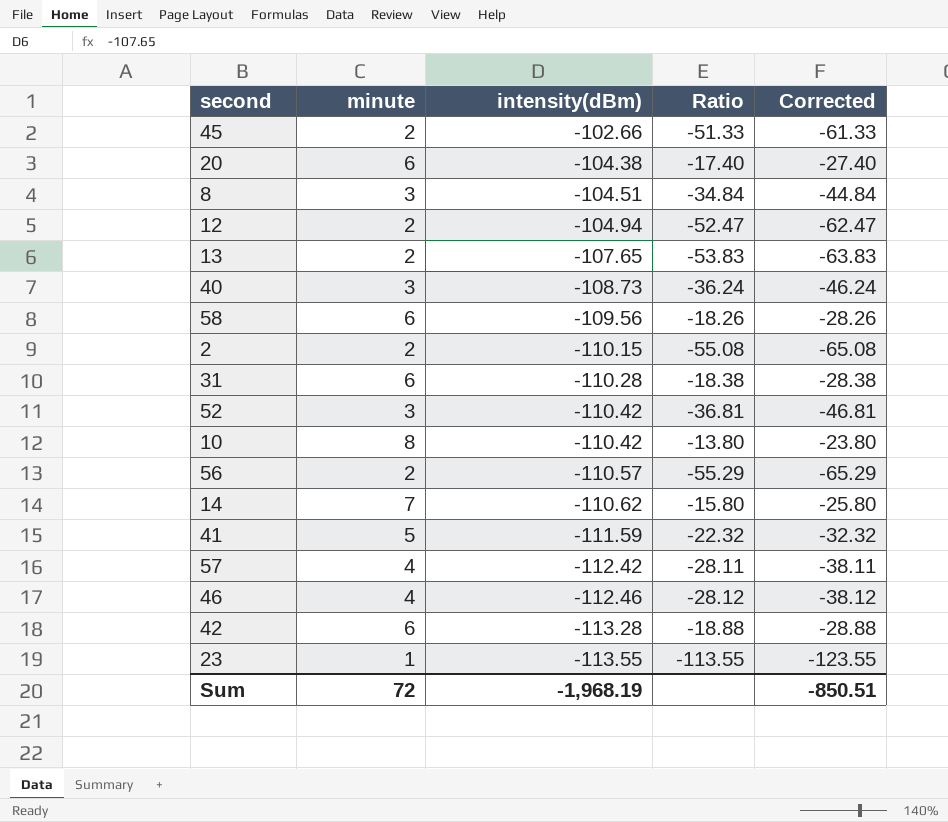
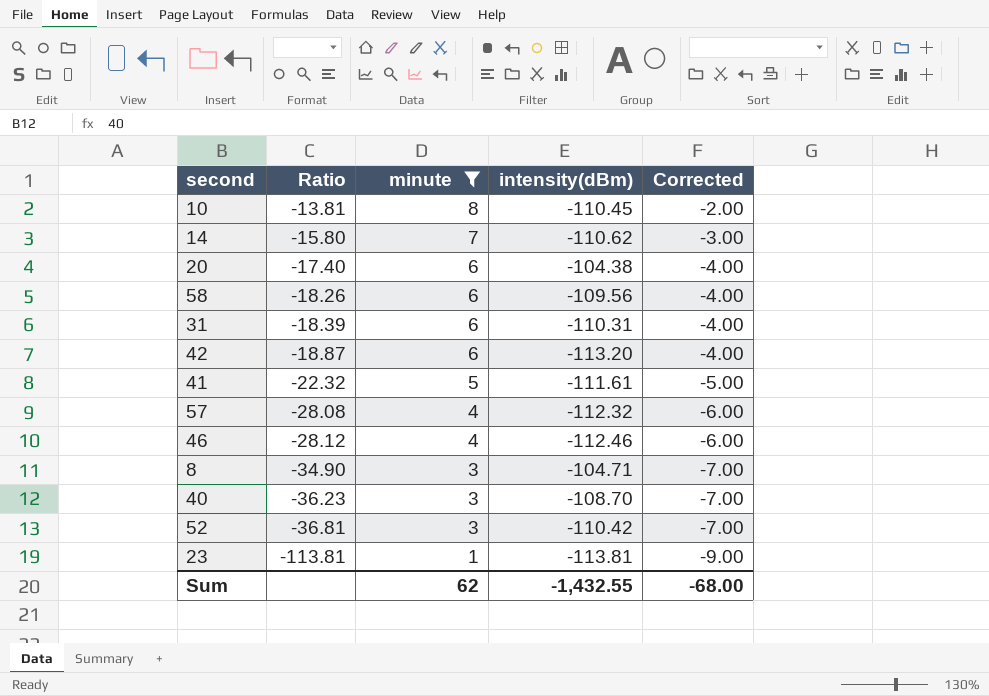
filter: none -> minute != 2
row order: intensity(dBm) descending -> Ratio descending
column Ratio | position: 4 -> 2
column Corrected | formula: [Ratio] - 10 -> [minute] - 10
10 | Ratio: -13.80 -> -13.81
10 | intensity(dBm): -110.42 -> -110.45
31 | Ratio: -18.38 -> -18.39
31 | intensity(dBm): -110.28 -> -110.31
42 | Ratio: -18.88 -> -18.87
42 | intensity(dBm): -113.28 -> -113.20
41 | intensity(dBm): -111.59 -> -111.61
57 | Ratio: -28.11 -> -28.08
57 | intensity(dBm): -112.42 -> -112.32
8 | Ratio: -34.84 -> -34.90
8 | intensity(dBm): -104.51 -> -104.71
40 | Ratio: -36.24 -> -36.23
40 | intensity(dBm): -108.73 -> -108.70
23 | Ratio: -113.55 -> -113.81
23 | intensity(dBm): -113.55 -> -113.81
Sum | minute: 72 -> 62
Sum | intensity(dBm): -1,968.19 -> -1,432.55
Sum | Corrected: -850.51 -> -68.00

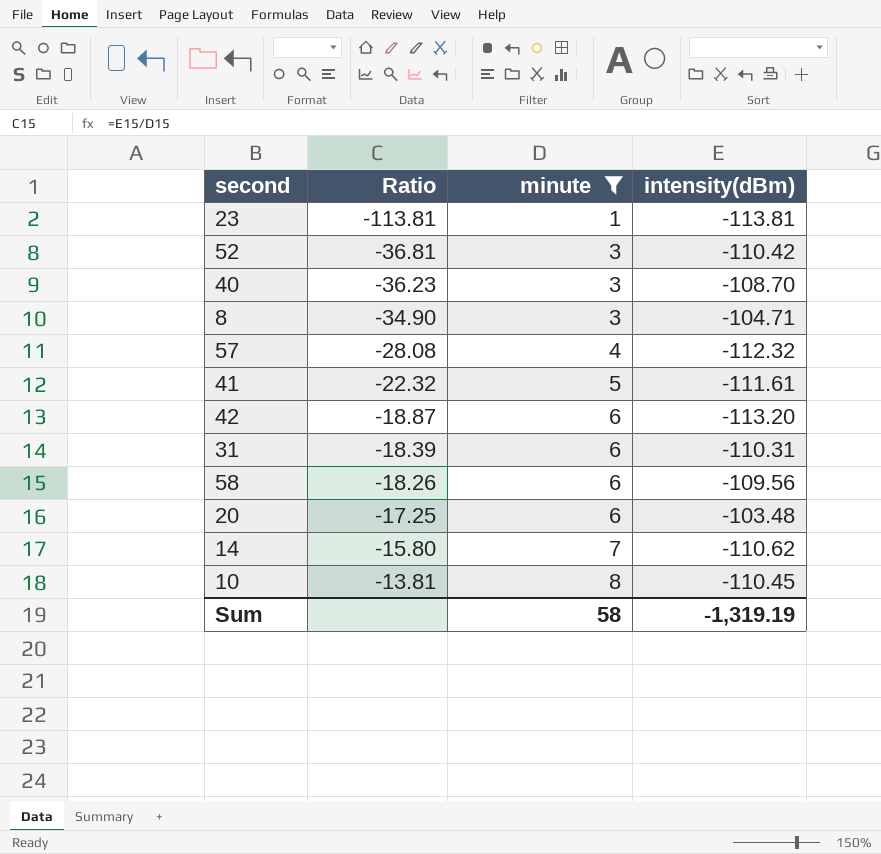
row order: Ratio descending -> Ratio ascending
column Corrected | formula: [minute] - 10 -> none
row 46: -28.12 | 4 | -112.46 | -6.00 -> none
20 | Ratio: -17.40 -> -17.25
20 | intensity(dBm): -104.38 -> -103.48
Sum | minute: 62 -> 58
Sum | intensity(dBm): -1,432.55 -> -1,319.19

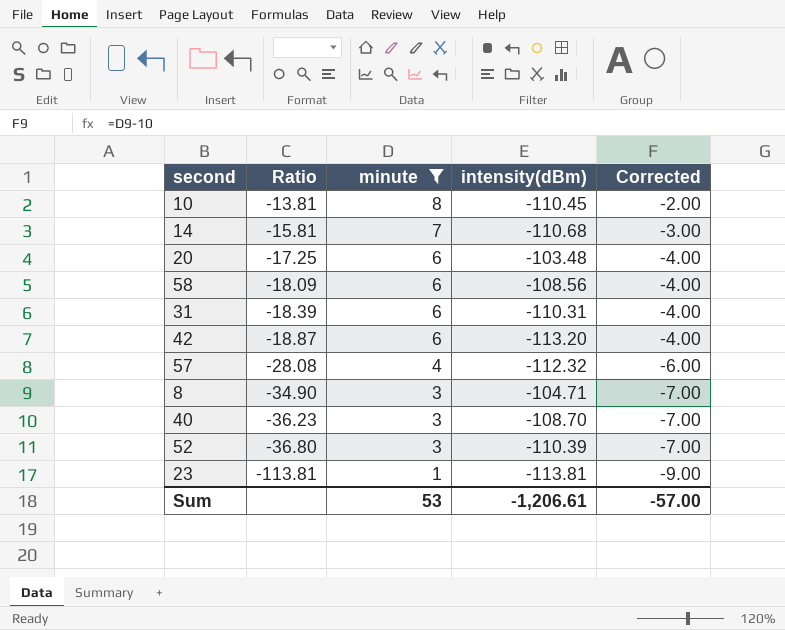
row order: Ratio ascending -> Ratio descending
column Corrected | formula: none -> [minute] - 10
row 41: -22.32 | 5 | -111.61 -> none
14 | Ratio: -15.80 -> -15.81
14 | intensity(dBm): -110.62 -> -110.68
58 | Ratio: -18.26 -> -18.09
58 | intensity(dBm): -109.56 -> -108.56
52 | Ratio: -36.81 -> -36.80
52 | intensity(dBm): -110.42 -> -110.39
Sum | minute: 58 -> 53
Sum | intensity(dBm): -1,319.19 -> -1,206.61

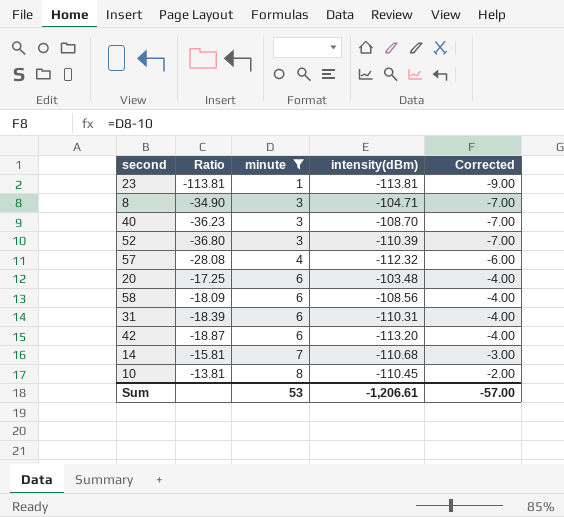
row order: Ratio descending -> minute ascending

